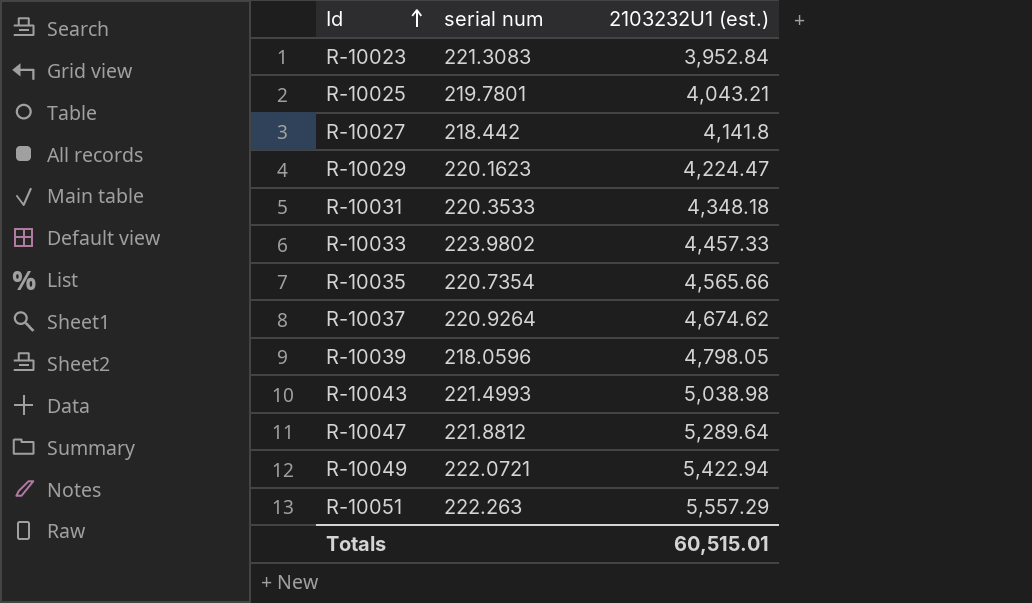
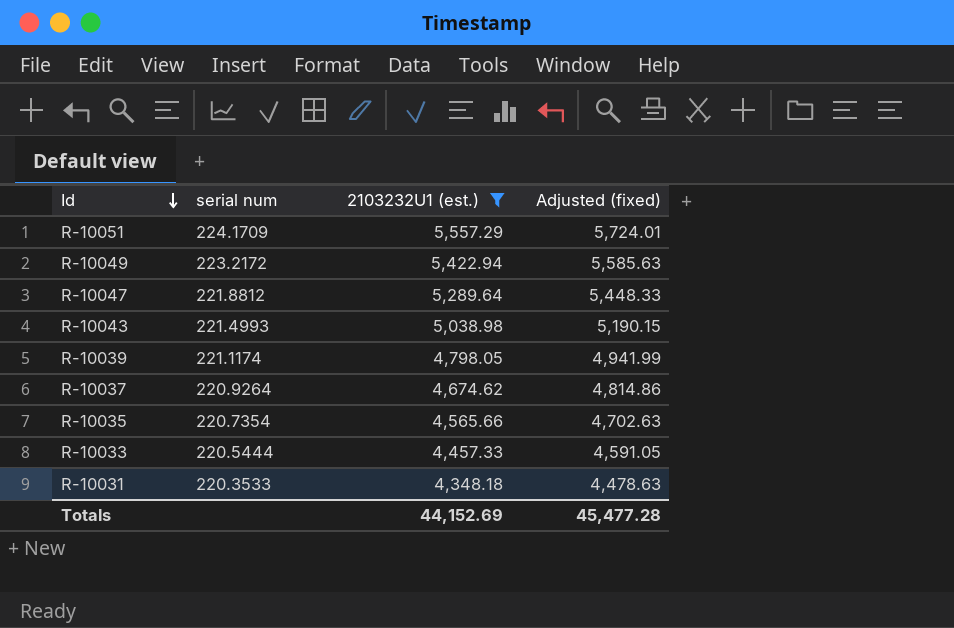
filter: none -> 2103232U1 (est.) >= 4,348.18
row order: Id ascending -> Id descending
column Adjusted (fixed) | formula: none -> [2103232U1 (est.)] * 1.03
R-10051 | serial num: 222.263 -> 224.1709
R-10049 | serial num: 222.0721 -> 223.2172
R-10039 | serial num: 218.0596 -> 221.1174
R-10033 | serial num: 223.9802 -> 220.5444
Totals | 2103232U1 (est.): 60,515.01 -> 44,152.69

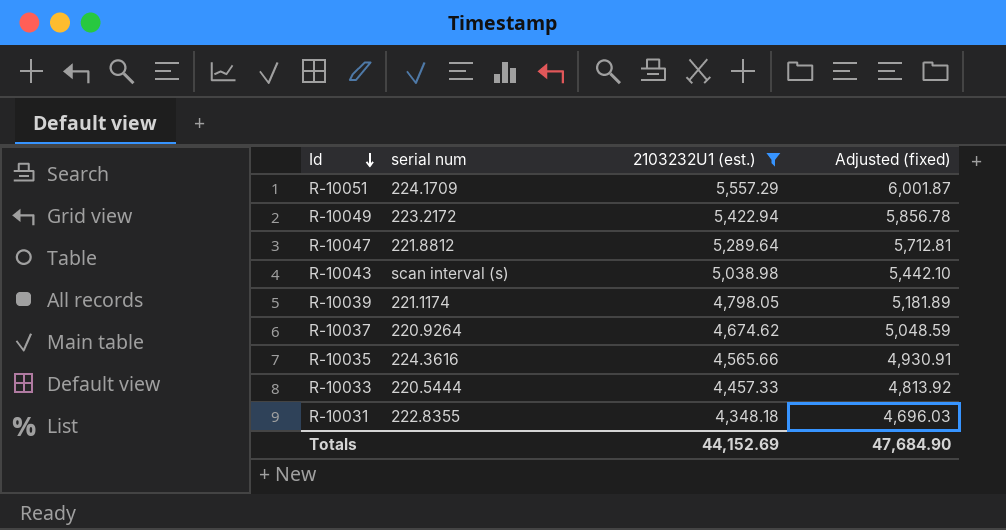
column Adjusted (fixed) | formula: [2103232U1 (est.)] * 1.03 -> [2103232U1 (est.)] * 1.08
R-10043 | serial num: 221.4993 -> scan interval (s)
R-10035 | serial num: 220.7354 -> 224.3616
R-10031 | serial num: 220.3533 -> 222.8355
Totals | Adjusted (fixed): 45,477.28 -> 47,684.90

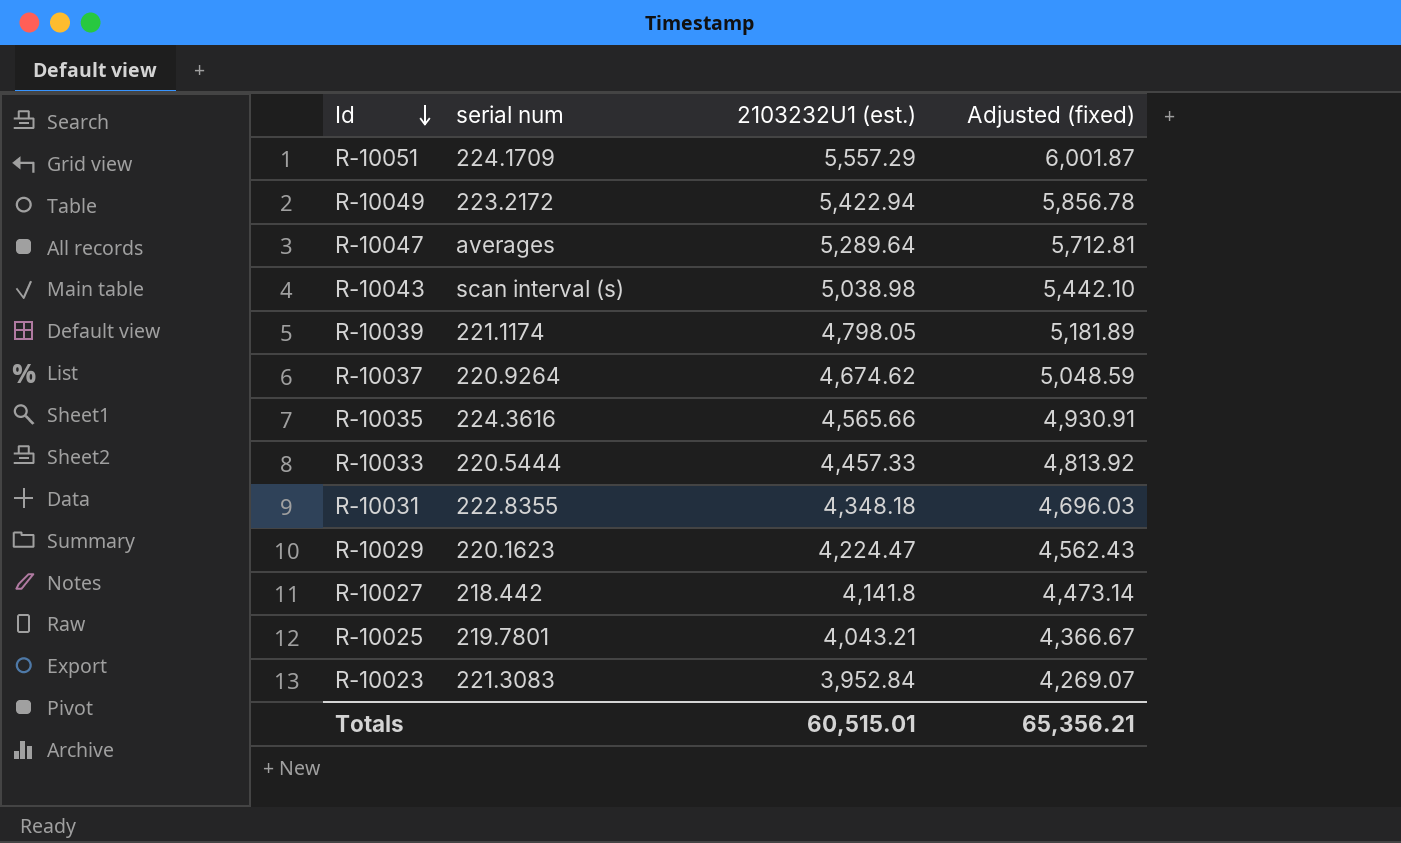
filter: 2103232U1 (est.) >= 4,348.18 -> none
R-10047 | serial num: 221.8812 -> averages
Totals | 2103232U1 (est.): 44,152.69 -> 60,515.01
Totals | Adjusted (fixed): 47,684.90 -> 65,356.21

